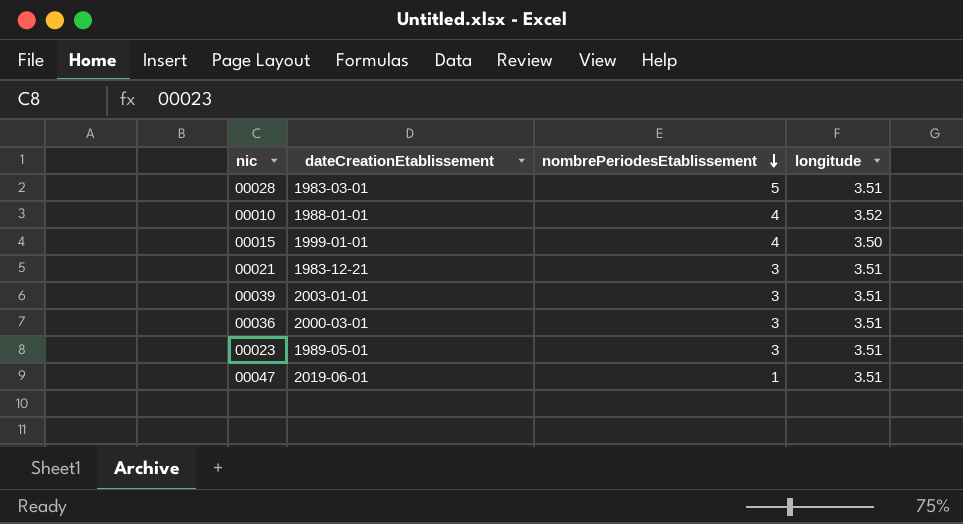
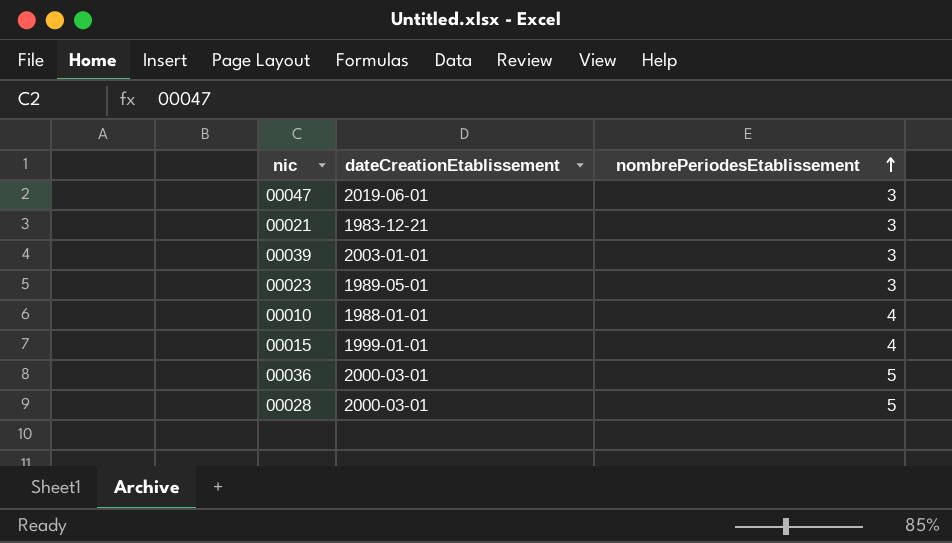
row order: nombrePeriodesEtablissement descending -> nombrePeriodesEtablissement ascending
column longitude | position: 4 -> none
00047 | nombrePeriodesEtablissement: 1 -> 3
00036 | nombrePeriodesEtablissement: 3 -> 5
00028 | dateCreationEtablissement: 1983-03-01 -> 2000-03-01

